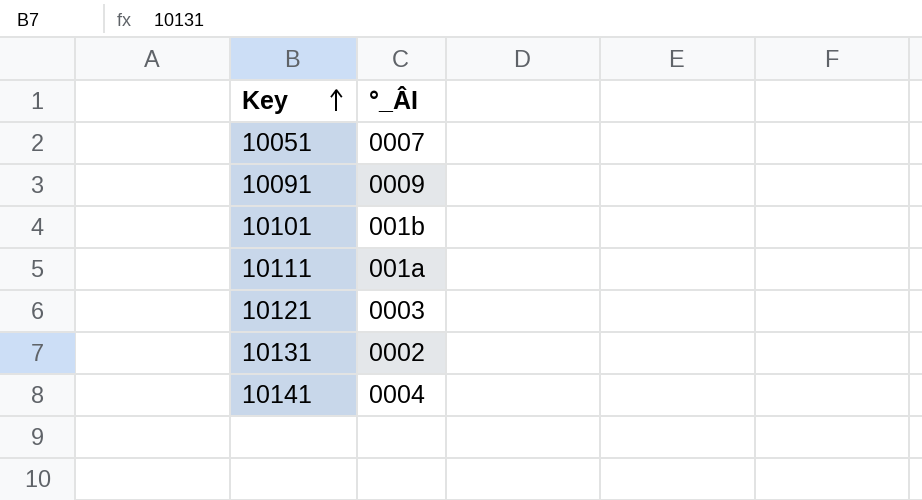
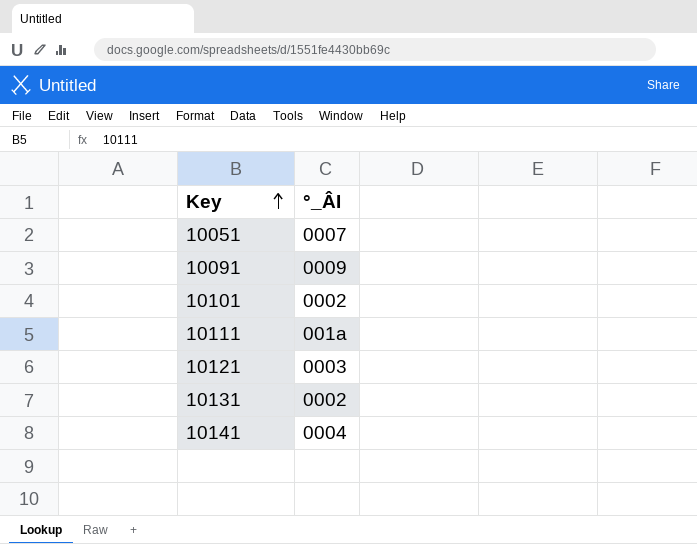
10101 | °_ÂI: 001b -> 0002

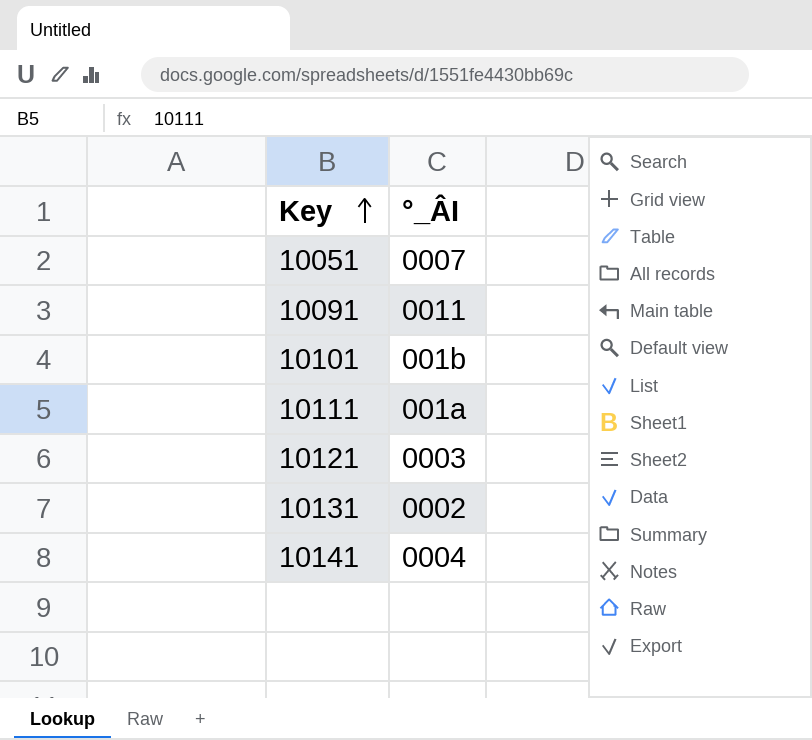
10091 | °_ÂI: 0009 -> 0011
10101 | °_ÂI: 0002 -> 001b

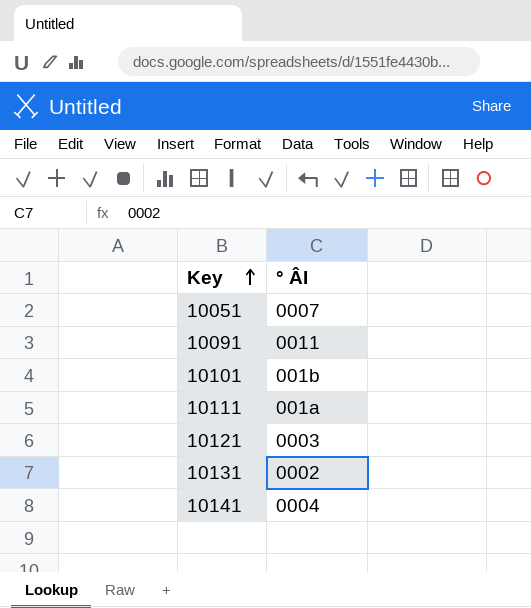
column name: °_ÂI -> ° ÂI

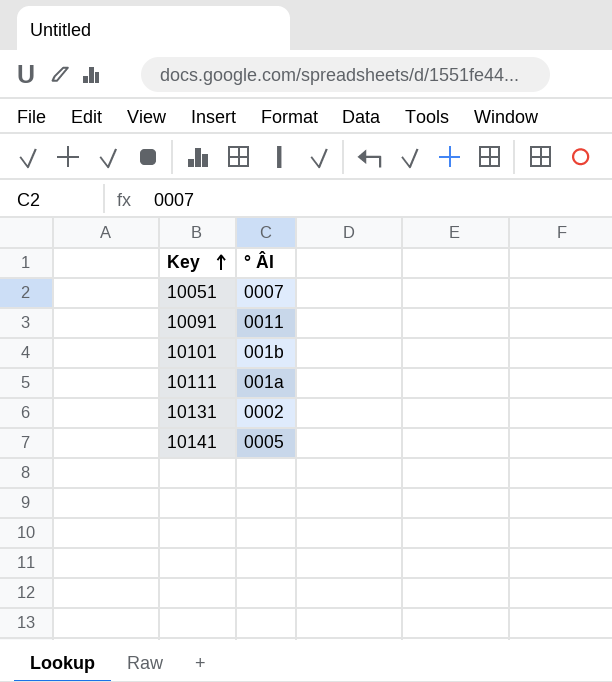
row 10121: 0003 -> none
10141 | ° ÂI: 0004 -> 0005

